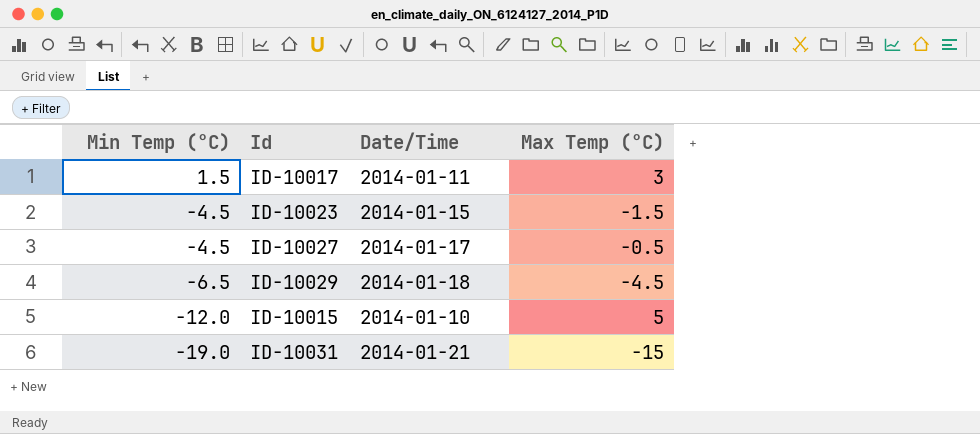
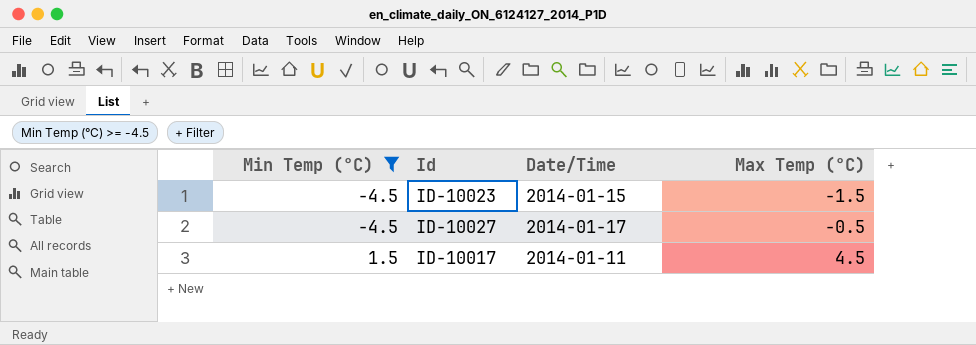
filter: none -> Min Temp (°C) >= -4.5
row order: Min Temp (°C) descending -> Min Temp (°C) ascending
ID-10017 | Max Temp (°C): 3 -> 4.5

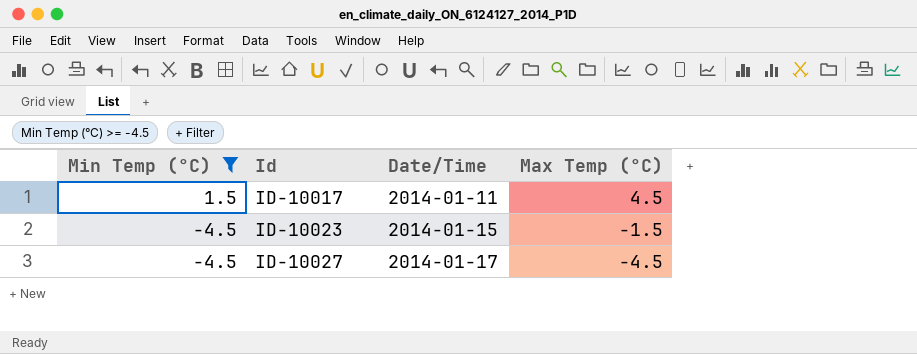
row order: Min Temp (°C) ascending -> Min Temp (°C) descending
ID-10027 | Max Temp (°C): -0.5 -> -4.5

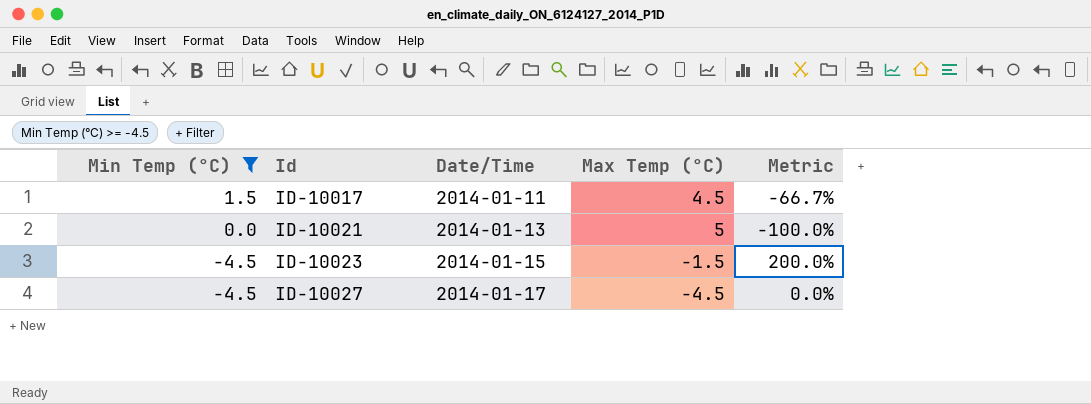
column Metric | formula: none -> ([Min Temp (°C)] - [Max Temp (°C)]) / [Max Temp (°C)]
row ID-10021: none -> 0.0 | 2014-01-13 | 5 | -100.0%

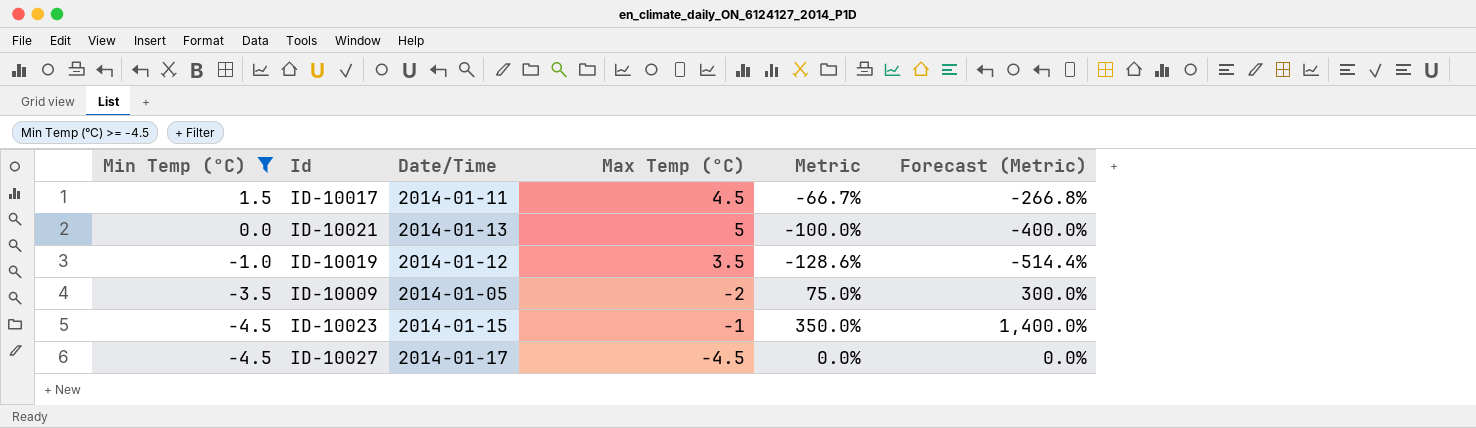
column Forecast (Metric) | formula: none -> [Metric] * 4
row ID-10019: none -> -1.0 | 2014-01-12 | 3.5 | -128.6% | -514.4%
row ID-10009: none -> -3.5 | 2014-01-05 | -2 | 75.0% | 300.0%
ID-10023 | Max Temp (°C): -1.5 -> -1
ID-10023 | Metric: 200.0% -> 350.0%

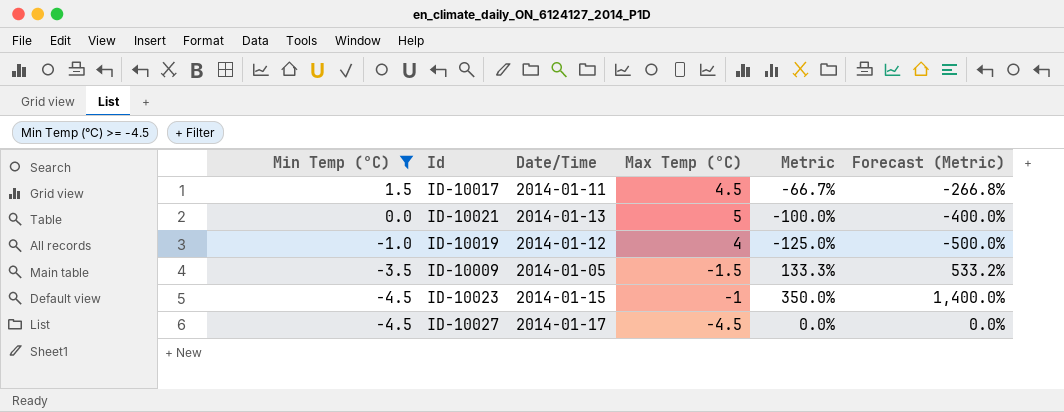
ID-10019 | Max Temp (°C): 3.5 -> 4
ID-10019 | Metric: -128.6% -> -125.0%
ID-10019 | Forecast (Metric): -514.4% -> -500.0%
ID-10009 | Max Temp (°C): -2 -> -1.5
ID-10009 | Metric: 75.0% -> 133.3%
ID-10009 | Forecast (Metric): 300.0% -> 533.2%

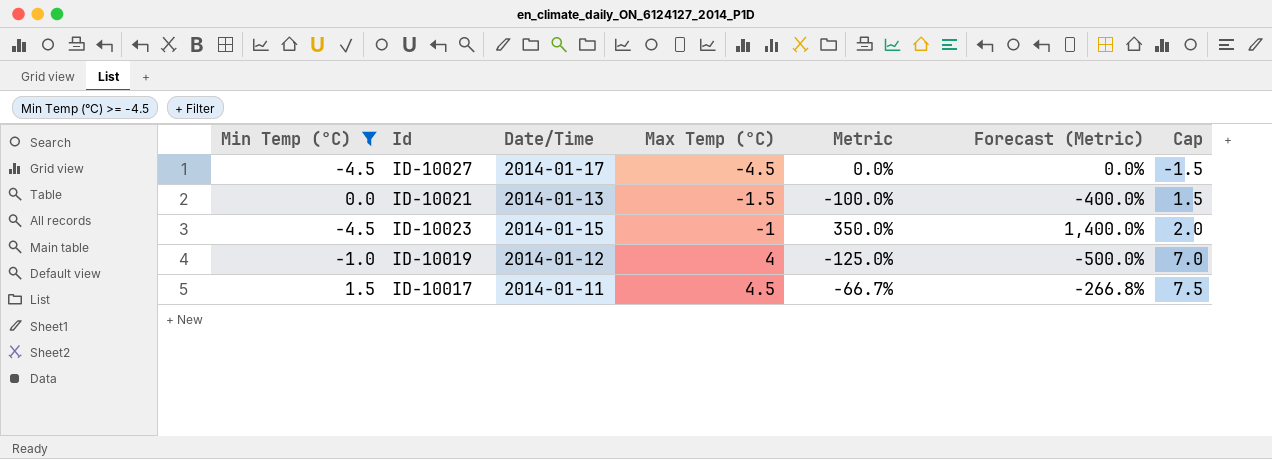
row order: Min Temp (°C) descending -> Max Temp (°C) ascending
column Cap | formula: none -> [Max Temp (°C)] + 3
row ID-10009: -3.5 | 2014-01-05 | -1.5 | 133.3% | 533.2% -> none
ID-10021 | Max Temp (°C): 5 -> -1.5

